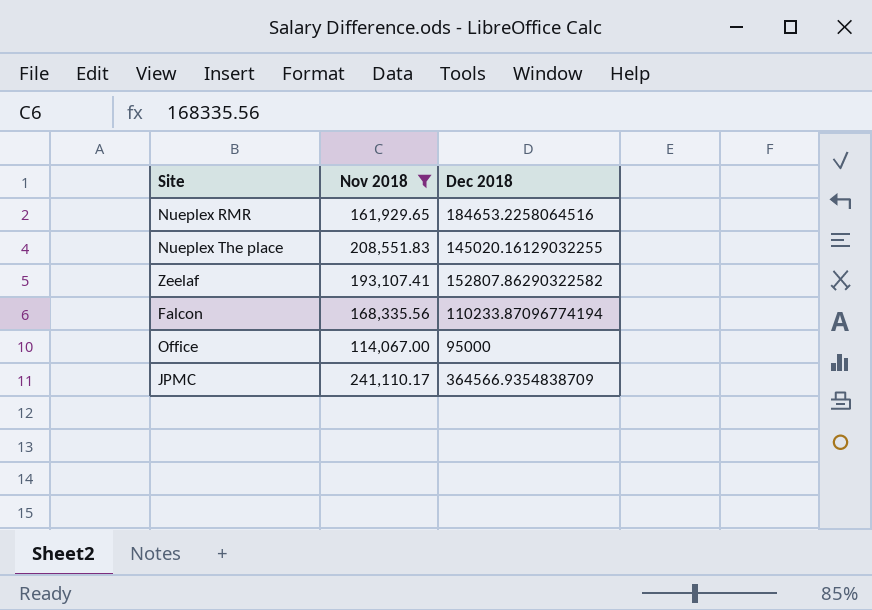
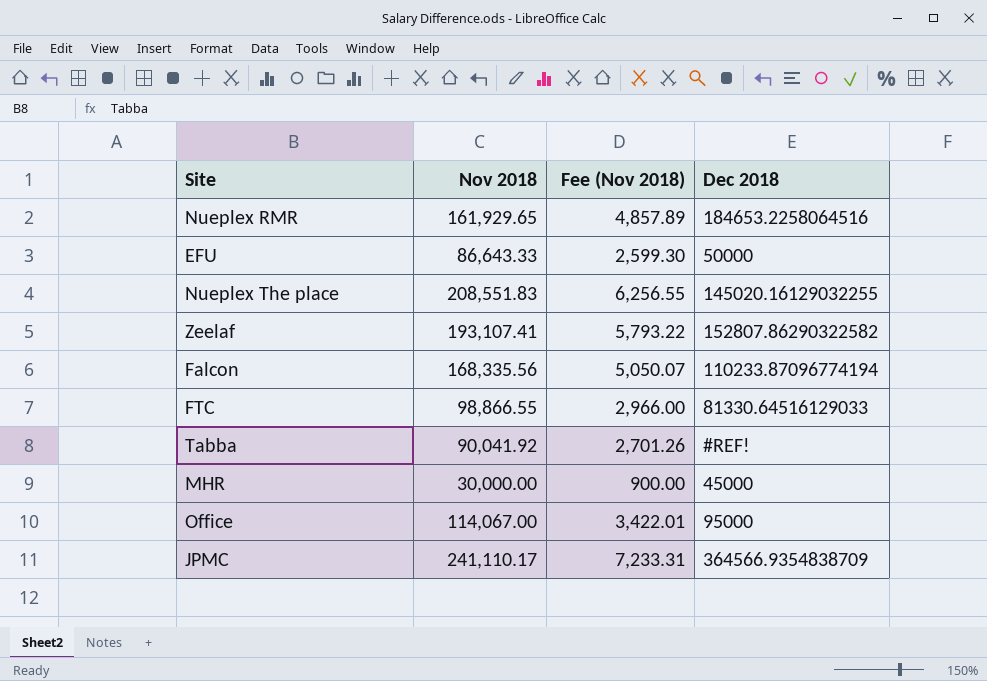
filter: Nov 2018 >= 114,067.00 -> none
column Fee (Nov 2018) | formula: none -> [Nov 2018] * 0.03

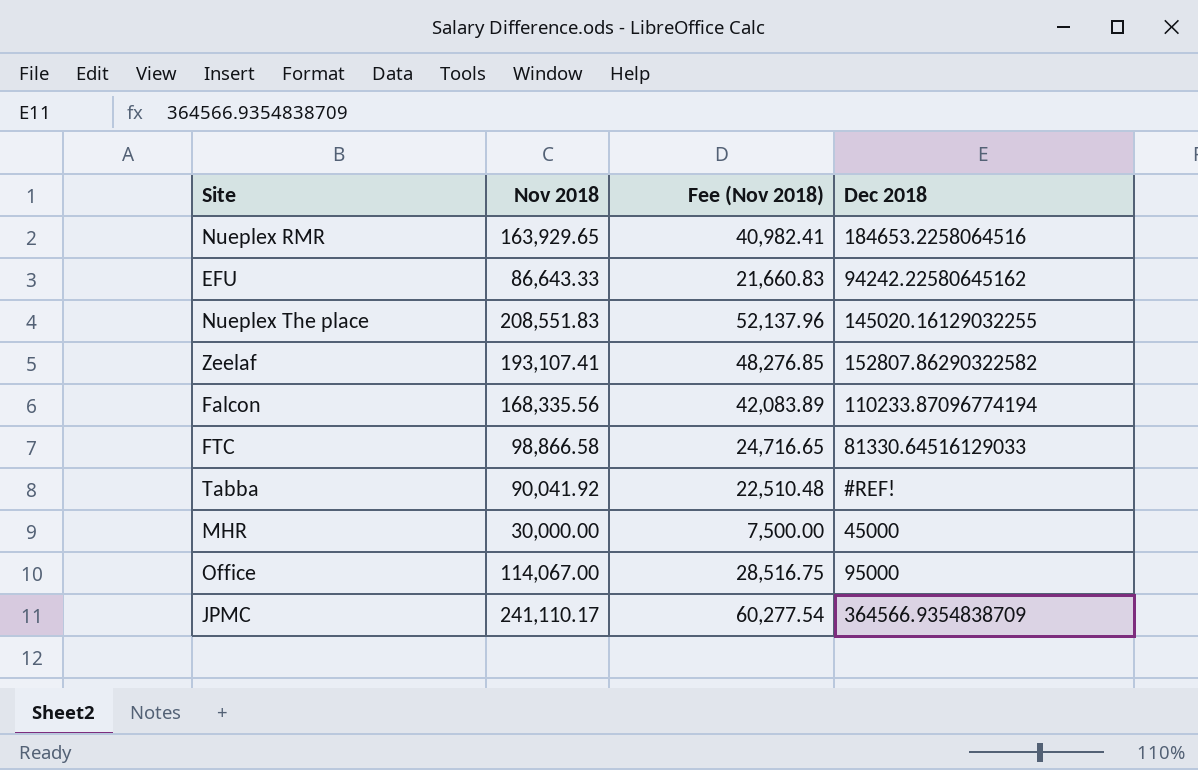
column Fee (Nov 2018) | formula: [Nov 2018] * 0.03 -> [Nov 2018] * 0.25
Nueplex RMR | Nov 2018: 161,929.65 -> 163,929.65
EFU | Dec 2018: 50000 -> 94242.22580645162
FTC | Nov 2018: 98,866.55 -> 98,866.58

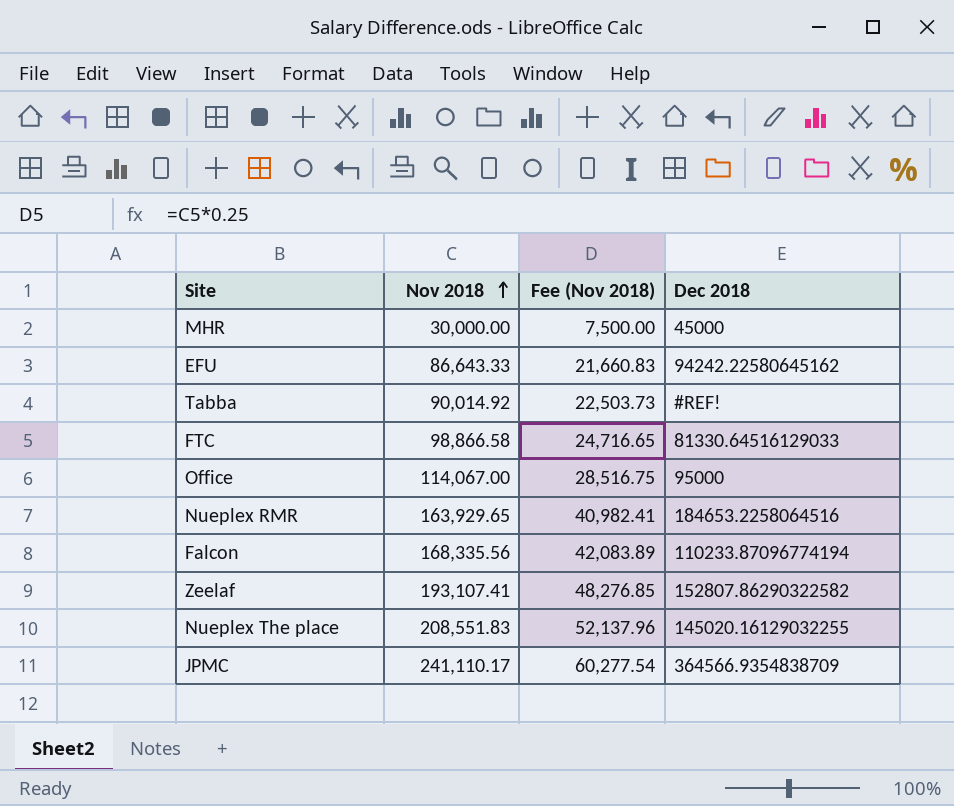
row order: none -> Nov 2018 ascending
Tabba | Nov 2018: 90,041.92 -> 90,014.92
Tabba | Fee (Nov 2018): 22,510.48 -> 22,503.73

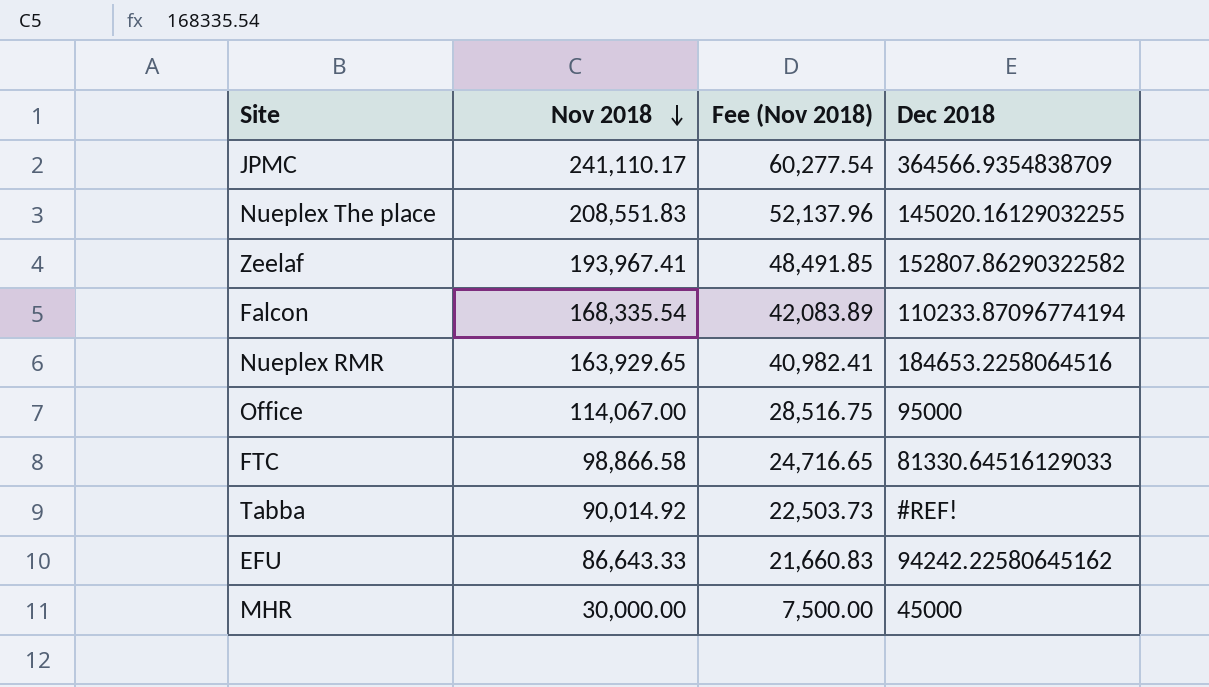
row order: Nov 2018 ascending -> Nov 2018 descending
Zeelaf | Nov 2018: 193,107.41 -> 193,967.41
Zeelaf | Fee (Nov 2018): 48,276.85 -> 48,491.85
Falcon | Nov 2018: 168,335.56 -> 168,335.54

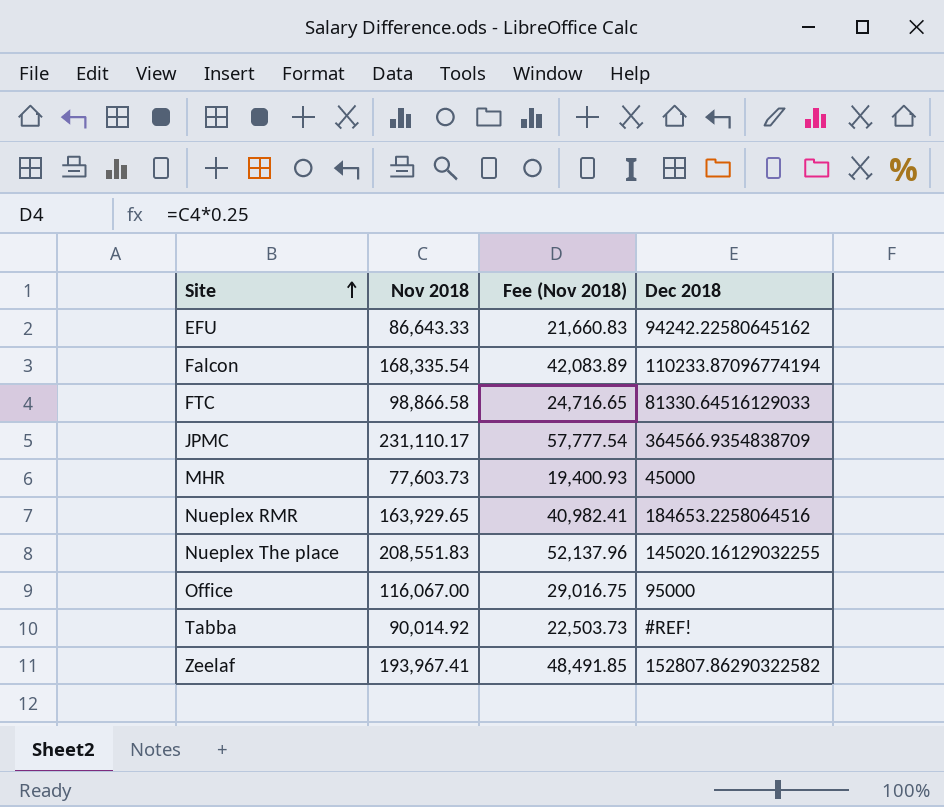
row order: Nov 2018 descending -> Site ascending
JPMC | Nov 2018: 241,110.17 -> 231,110.17
JPMC | Fee (Nov 2018): 60,277.54 -> 57,777.54
MHR | Nov 2018: 30,000.00 -> 77,603.73
MHR | Fee (Nov 2018): 7,500.00 -> 19,400.93
Office | Nov 2018: 114,067.00 -> 116,067.00
Office | Fee (Nov 2018): 28,516.75 -> 29,016.75

